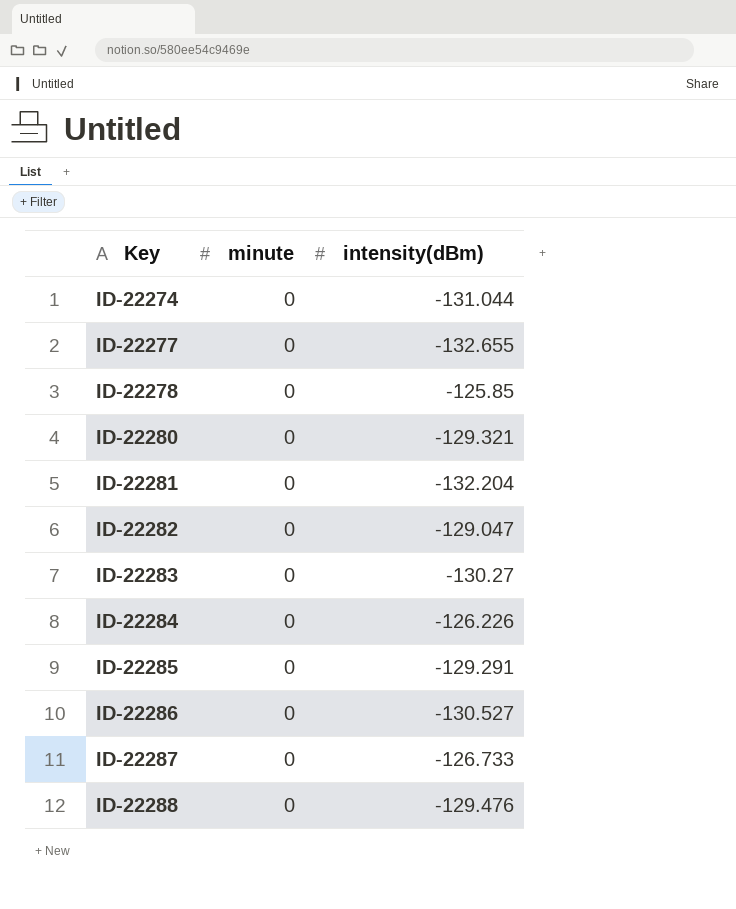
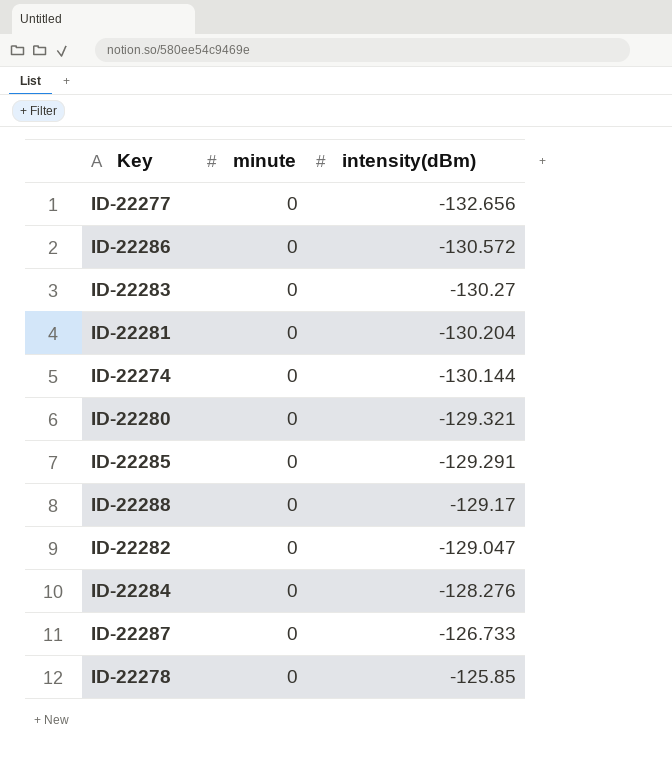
row order: Key ascending -> intensity(dBm) ascending
ID-22277 | intensity(dBm): -132.655 -> -132.656
ID-22286 | intensity(dBm): -130.527 -> -130.572
ID-22281 | intensity(dBm): -132.204 -> -130.204
ID-22274 | intensity(dBm): -131.044 -> -130.144
ID-22288 | intensity(dBm): -129.476 -> -129.17
ID-22284 | intensity(dBm): -126.226 -> -128.276

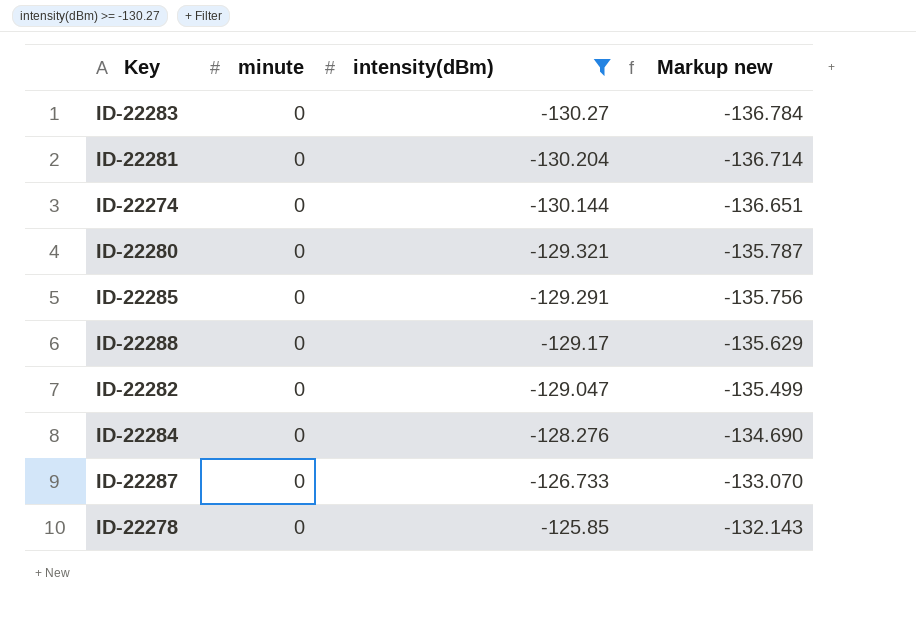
filter: none -> intensity(dBm) >= -130.27
column Markup new | formula: none -> [intensity(dBm)] * 1.05

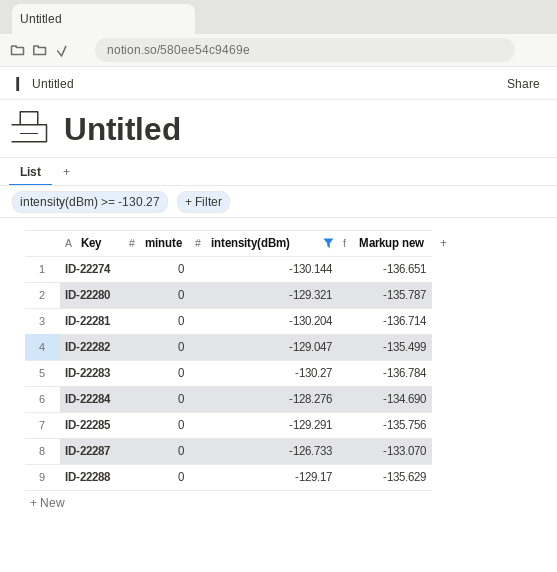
row order: intensity(dBm) ascending -> Key ascending
row ID-22278: 0 | -125.85 | -132.143 -> none

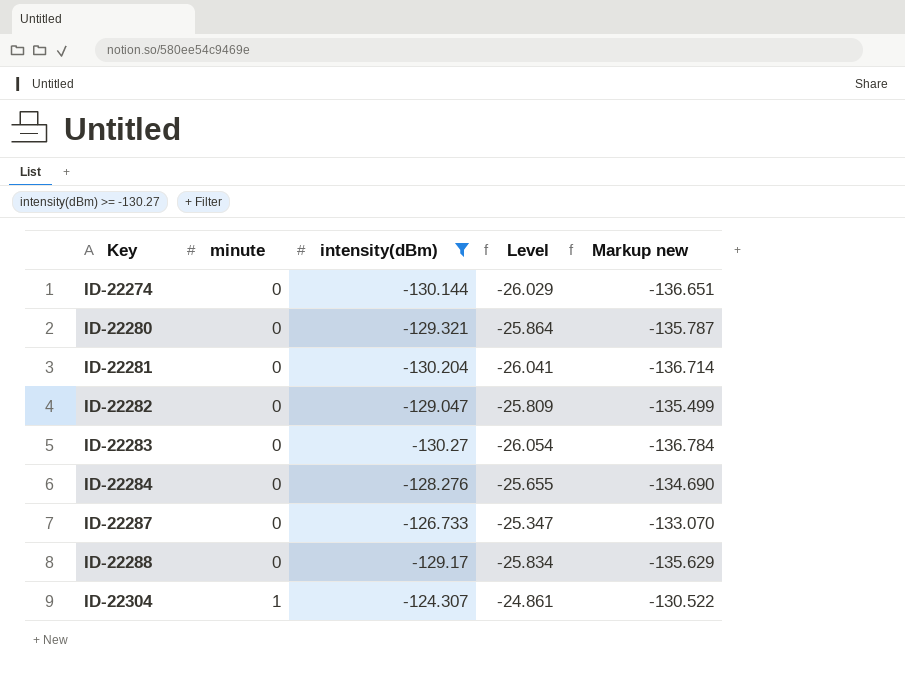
column Level | formula: none -> [intensity(dBm)] * 0.2
row ID-22285: 0 | -129.291 | -135.756 -> none
row ID-22304: none -> 1 | -124.307 | -24.861 | -130.522

